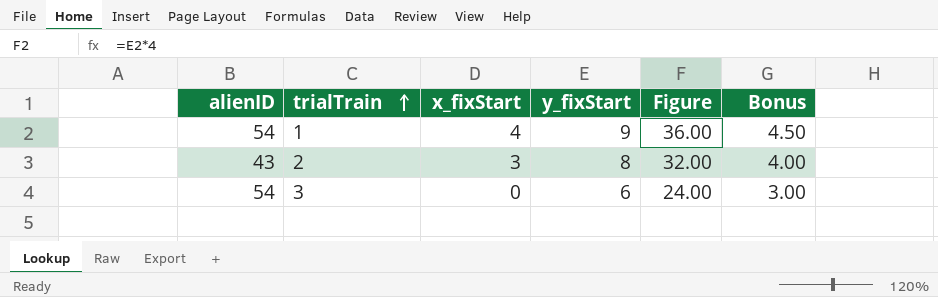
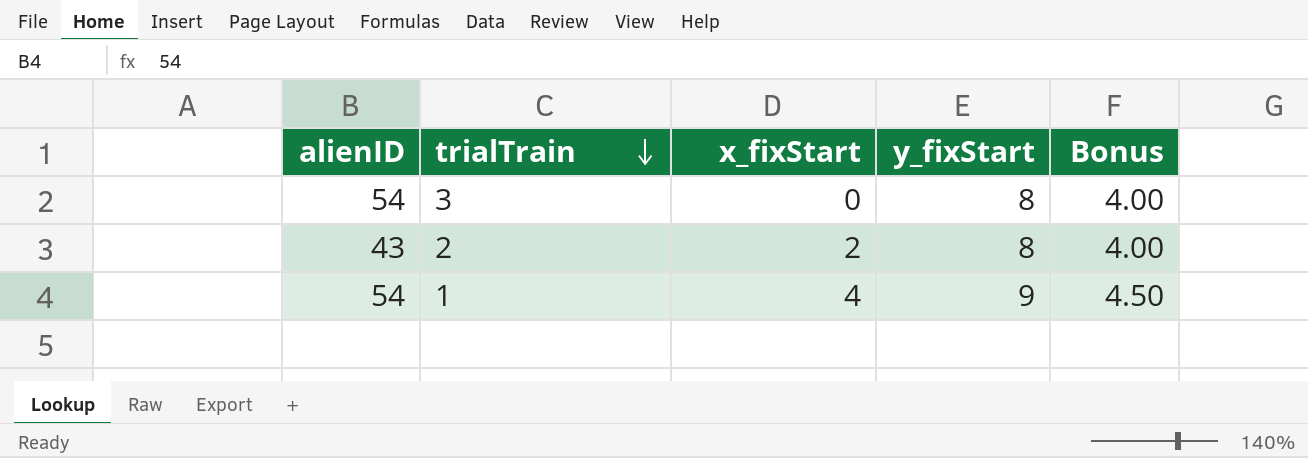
row order: trialTrain ascending -> trialTrain descending
column Figure | formula: [y_fixStart] * 4 -> none
3 | y_fixStart: 6 -> 8
3 | Bonus: 3.00 -> 4.00
2 | x_fixStart: 3 -> 2

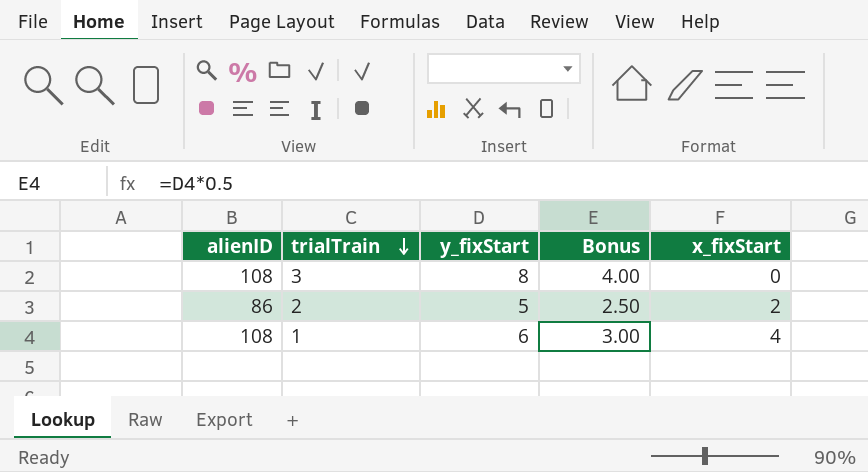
column x_fixStart | position: 3 -> 5
3 | alienID: 54 -> 108
2 | alienID: 43 -> 86
2 | y_fixStart: 8 -> 5
2 | Bonus: 4.00 -> 2.50
1 | alienID: 54 -> 108
1 | y_fixStart: 9 -> 6
1 | Bonus: 4.50 -> 3.00

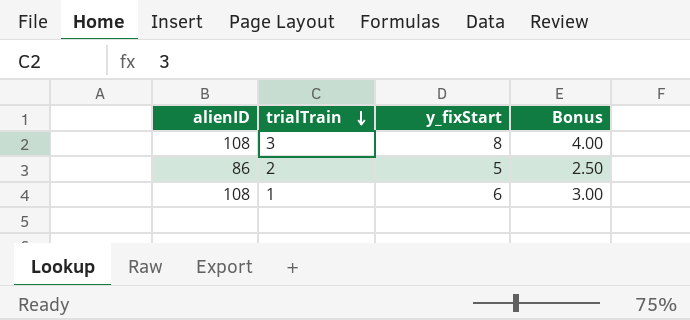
column x_fixStart | position: 5 -> none

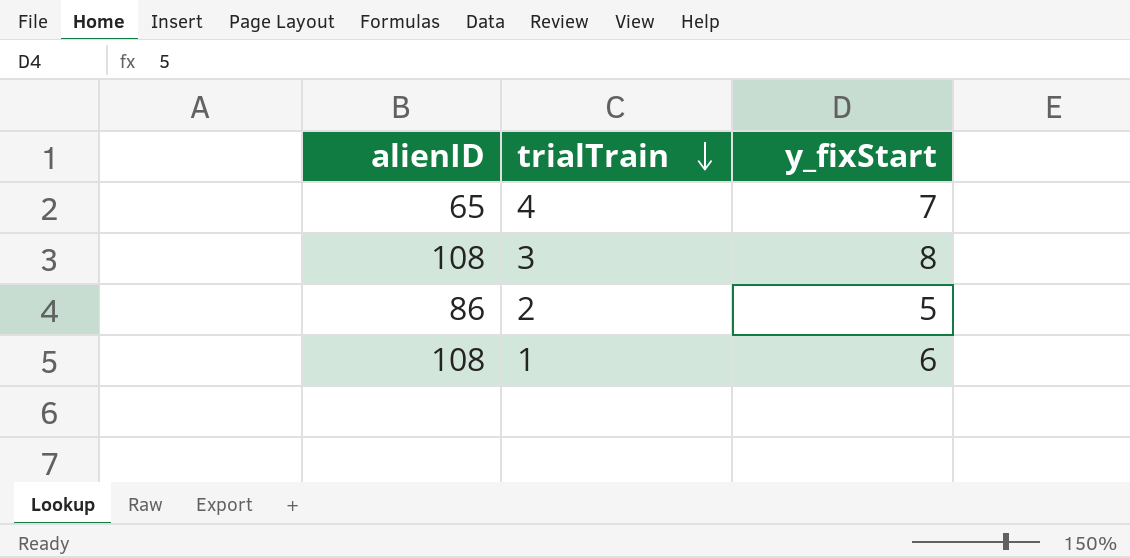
column Bonus | formula: [y_fixStart] * 0.5 -> none
row 4: none -> 65 | 7

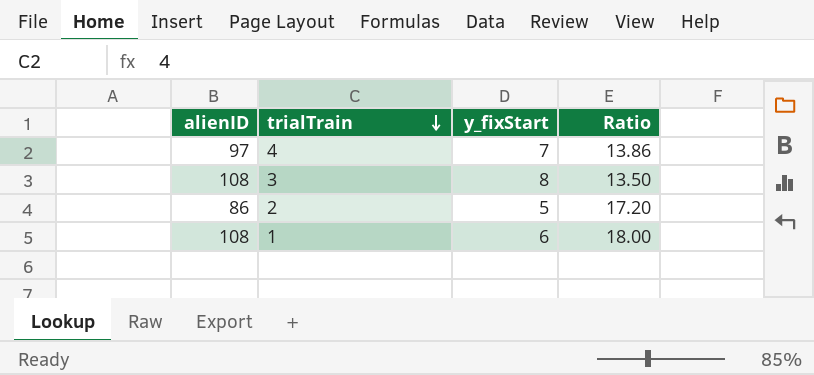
column Ratio | formula: none -> [alienID] / [y_fixStart]
4 | alienID: 65 -> 97

